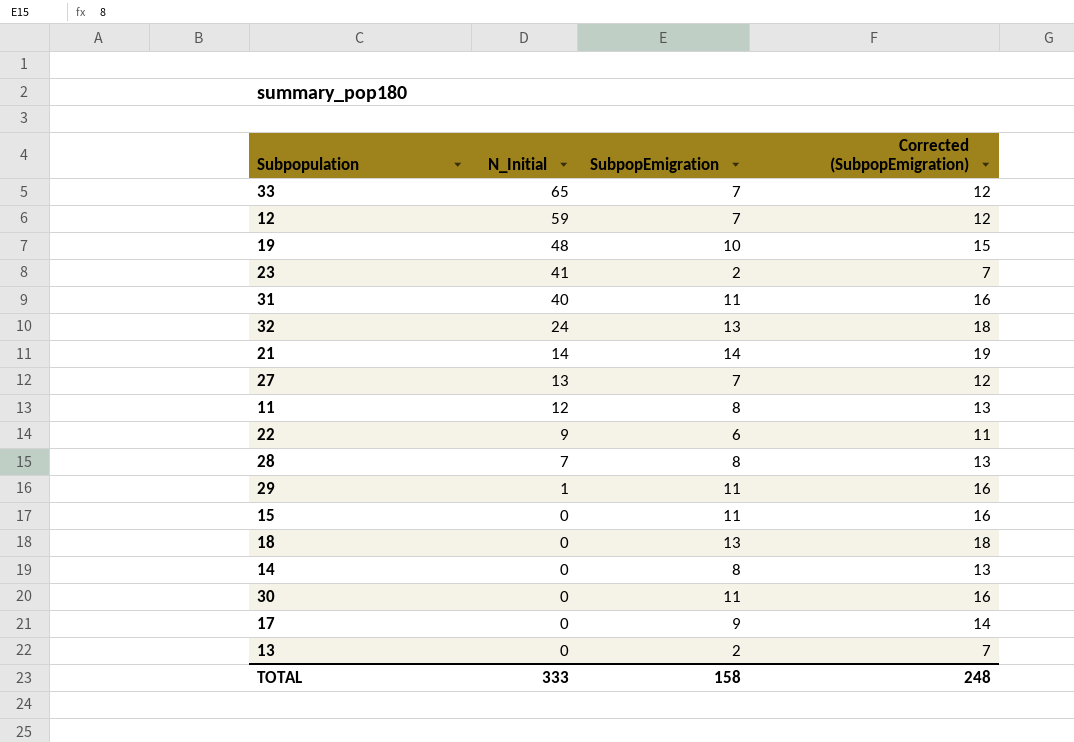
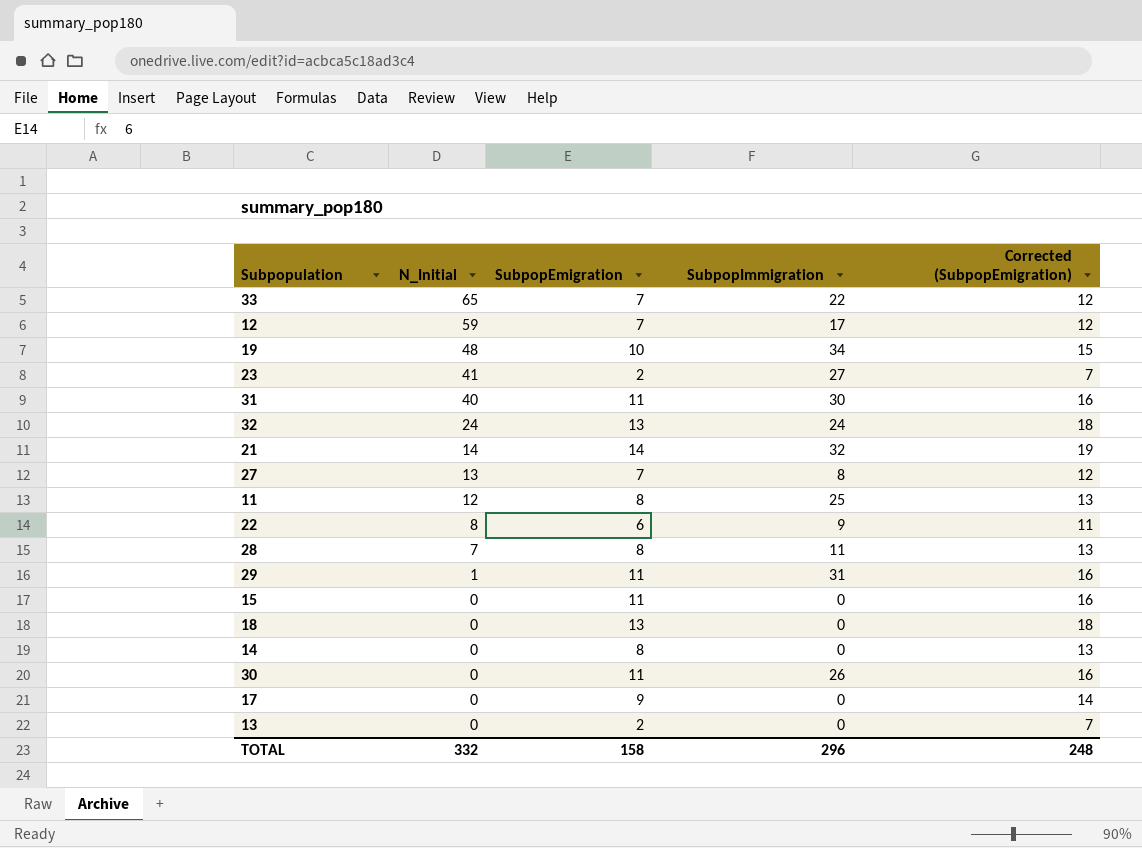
column SubpopImmigration | position: none -> 4
22 | N_Initial: 9 -> 8
TOTAL | N_Initial: 333 -> 332

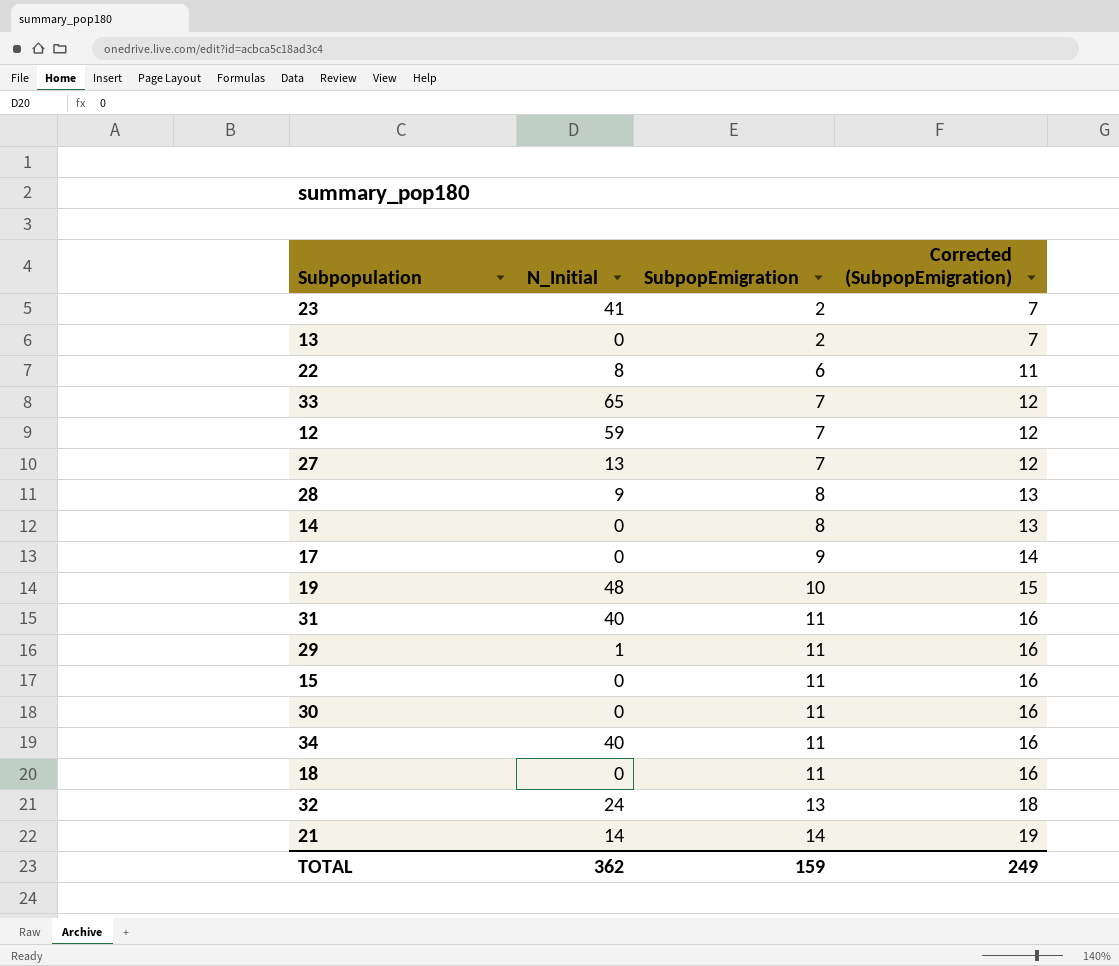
row order: N_Initial descending -> SubpopEmigration ascending
column SubpopImmigration | position: 4 -> none
row 11: 12 | 8 | 25 | 13 -> none
28 | N_Initial: 7 -> 9
row 34: none -> 40 | 11 | 16
18 | SubpopEmigration: 13 -> 11
18 | Corrected (SubpopEmigration): 18 -> 16
TOTAL | N_Initial: 332 -> 362
TOTAL | SubpopEmigration: 158 -> 159
TOTAL | Corrected (SubpopEmigration): 248 -> 249

